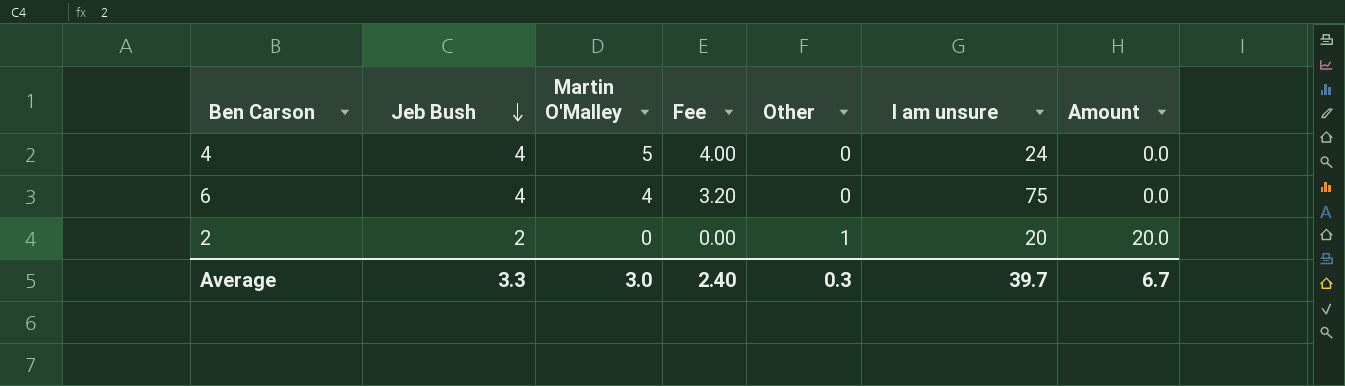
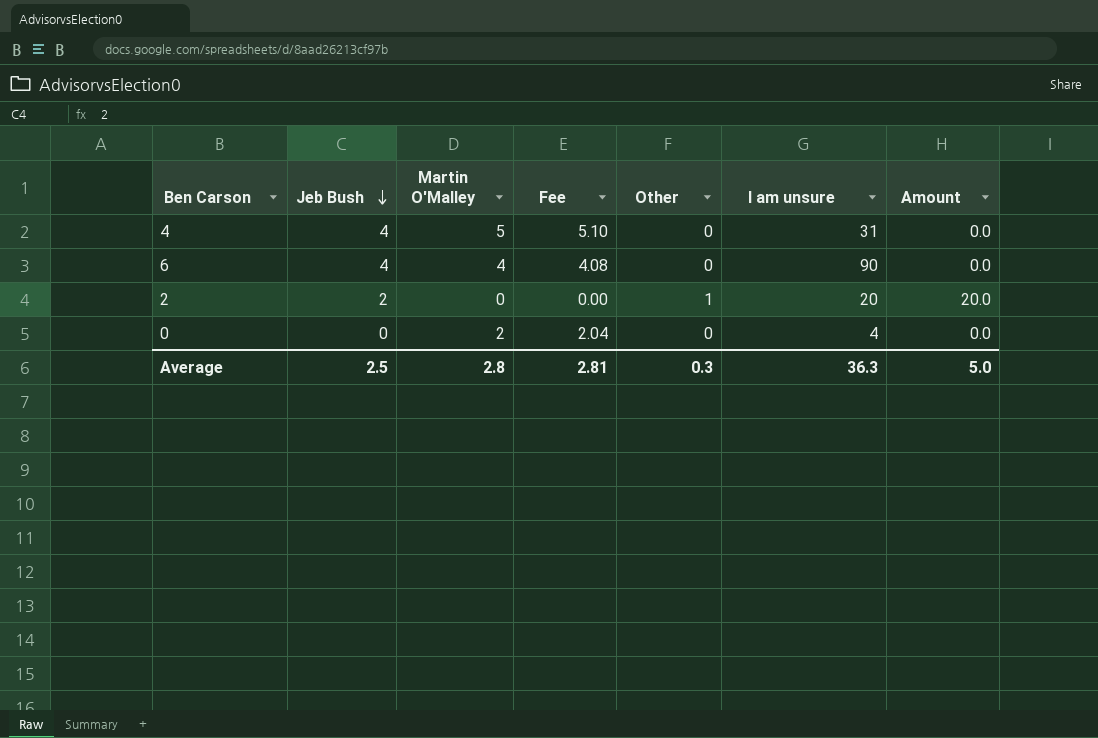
column Fee | formula: [Martin O'Malley] * 0.8 -> [Martin O'Malley] * 1.02
4 | I am unsure: 24 -> 31
6 | I am unsure: 75 -> 90
row 0: none -> 0 | 2 | 2.04 | 0 | 4 | 0.0
Average | Jeb Bush: 3.3 -> 2.5
Average | Martin O'Malley: 3.0 -> 2.8
Average | Fee: 2.40 -> 2.81
Average | I am unsure: 39.7 -> 36.3
Average | Amount: 6.7 -> 5.0

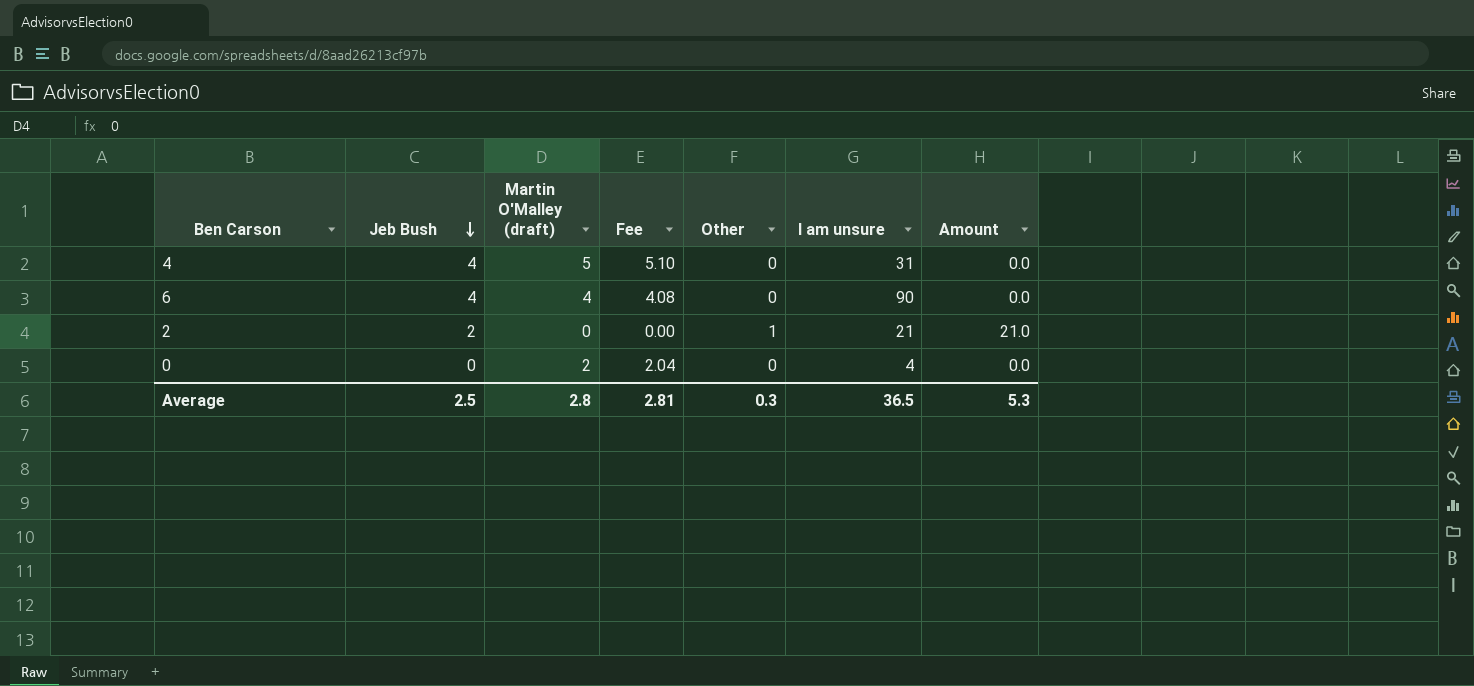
column name: Martin O'Malley -> Martin O'Malley (draft)
2 | I am unsure: 20 -> 21
2 | Amount: 20.0 -> 21.0
Average | I am unsure: 36.3 -> 36.5
Average | Amount: 5.0 -> 5.3

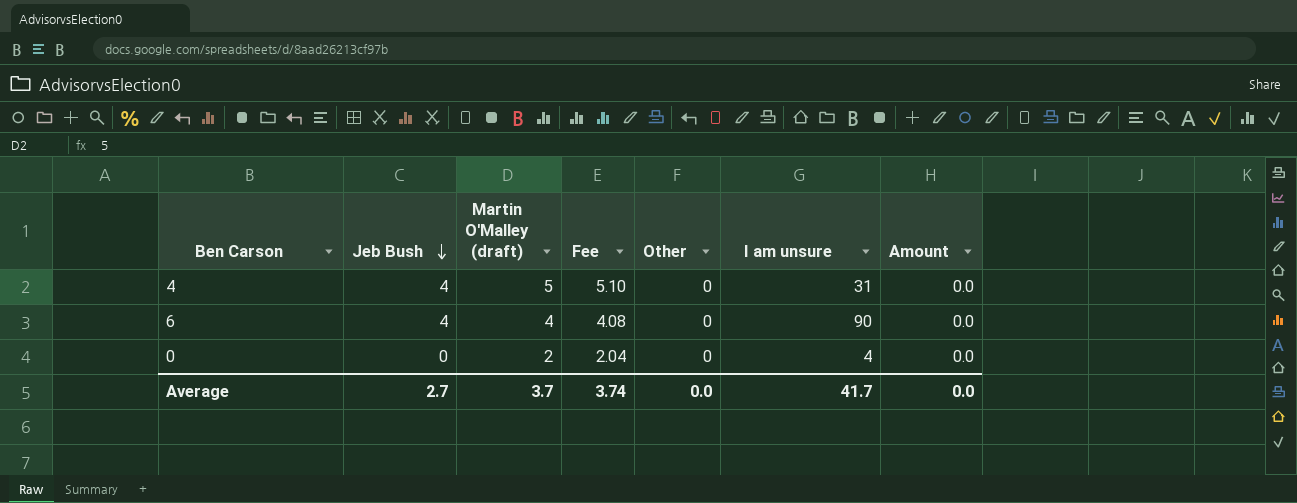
row 2: 2 | 0 | 0.00 | 1 | 21 | 21.0 -> none
Average | Jeb Bush: 2.5 -> 2.7
Average | Martin O'Malley (draft): 2.8 -> 3.7
Average | Fee: 2.81 -> 3.74
Average | Other: 0.3 -> 0.0
Average | I am unsure: 36.5 -> 41.7
Average | Amount: 5.3 -> 0.0

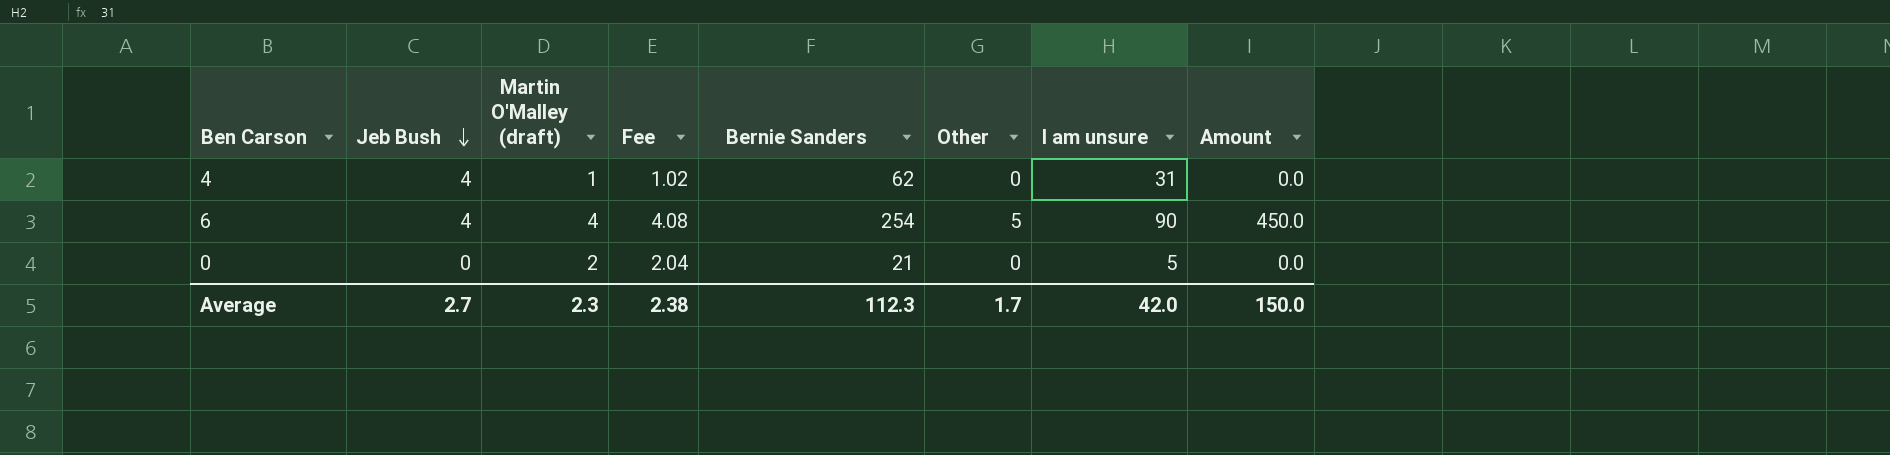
column Bernie Sanders | position: none -> 5
4 | Martin O'Malley (draft): 5 -> 1
4 | Fee: 5.10 -> 1.02
6 | Other: 0 -> 5
6 | Amount: 0.0 -> 450.0
0 | I am unsure: 4 -> 5
Average | Martin O'Malley (draft): 3.7 -> 2.3
Average | Fee: 3.74 -> 2.38
Average | Other: 0.0 -> 1.7
Average | I am unsure: 41.7 -> 42.0
Average | Amount: 0.0 -> 150.0

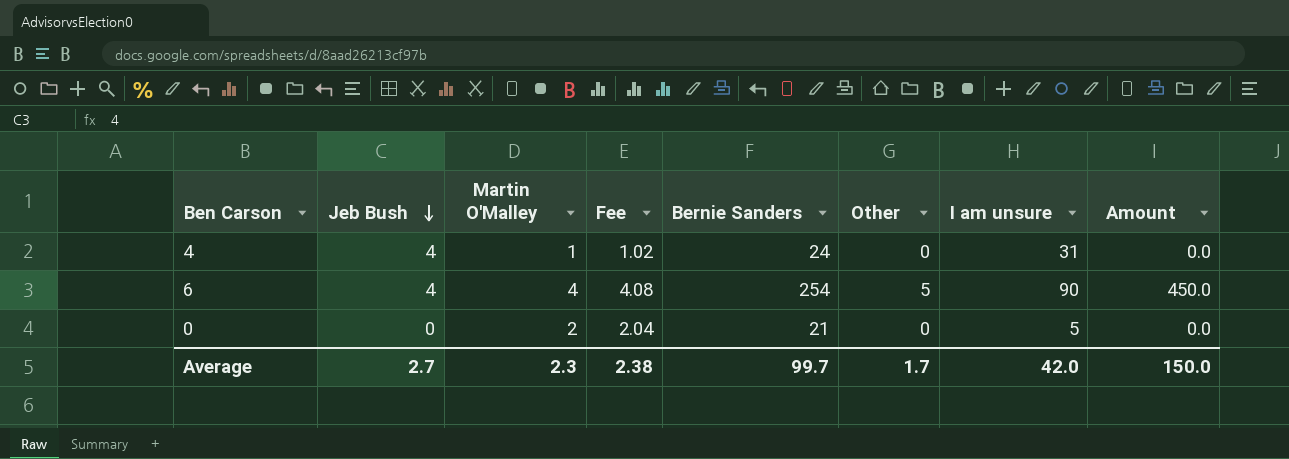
column name: Martin O'Malley (draft) -> Martin O'Malley
4 | Bernie Sanders: 62 -> 24
Average | Bernie Sanders: 112.3 -> 99.7

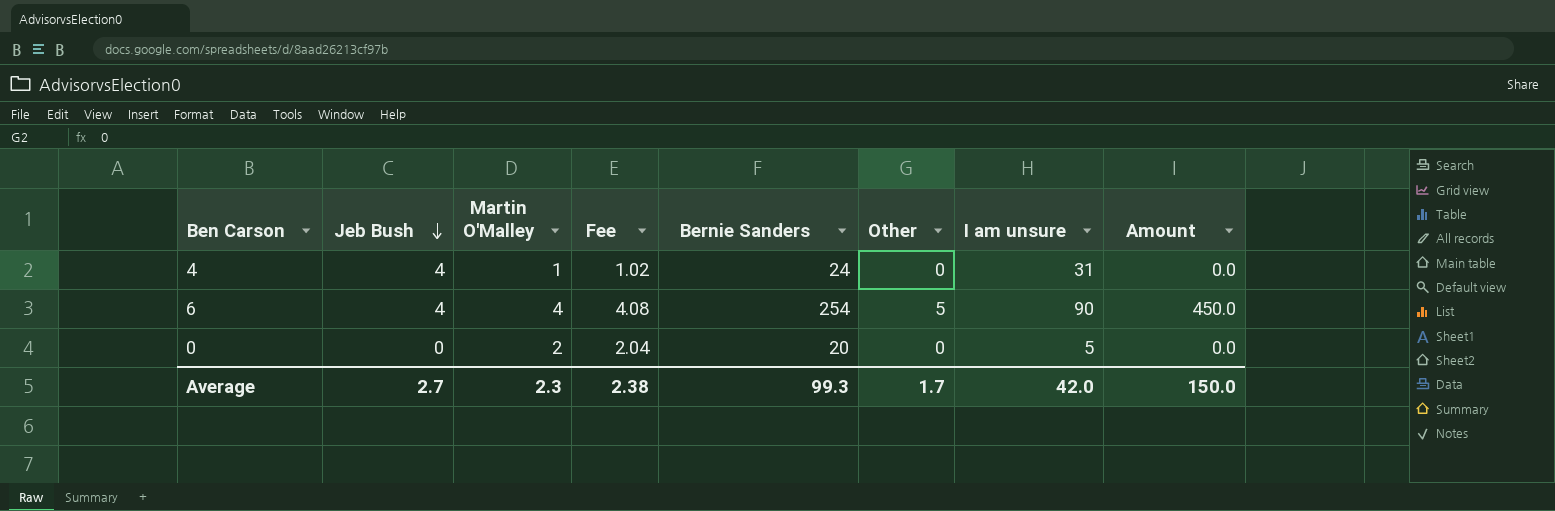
0 | Bernie Sanders: 21 -> 20
Average | Bernie Sanders: 99.7 -> 99.3

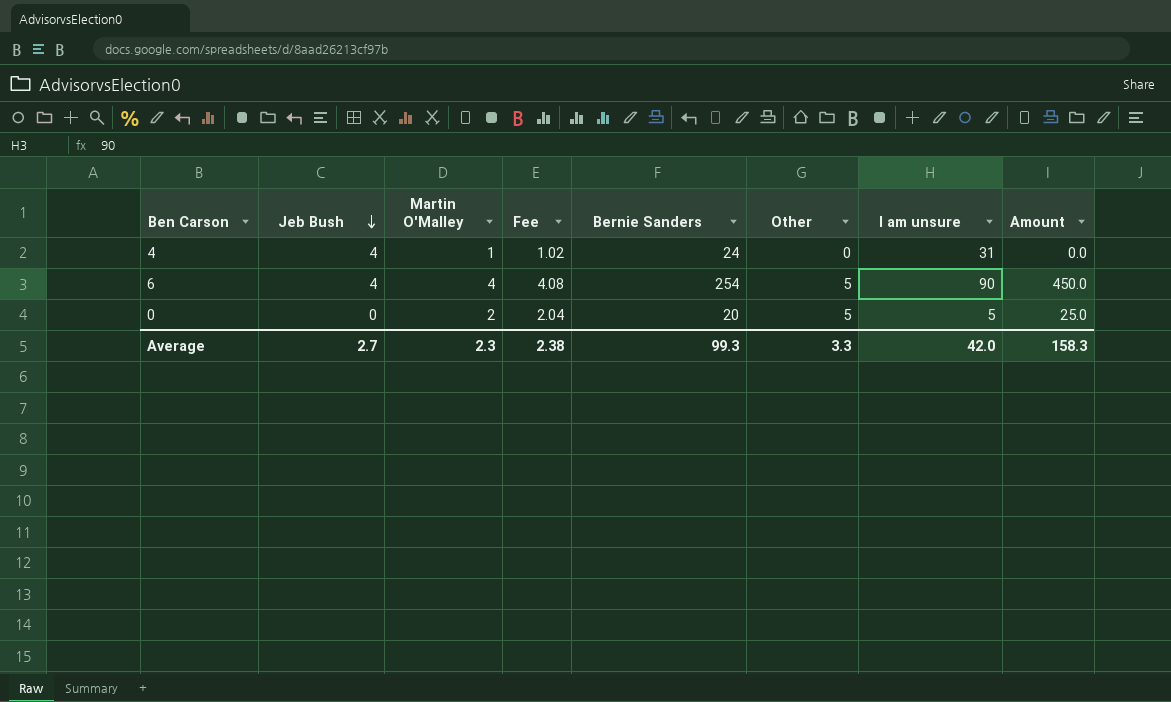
0 | Other: 0 -> 5
0 | Amount: 0.0 -> 25.0
Average | Other: 1.7 -> 3.3
Average | Amount: 150.0 -> 158.3

